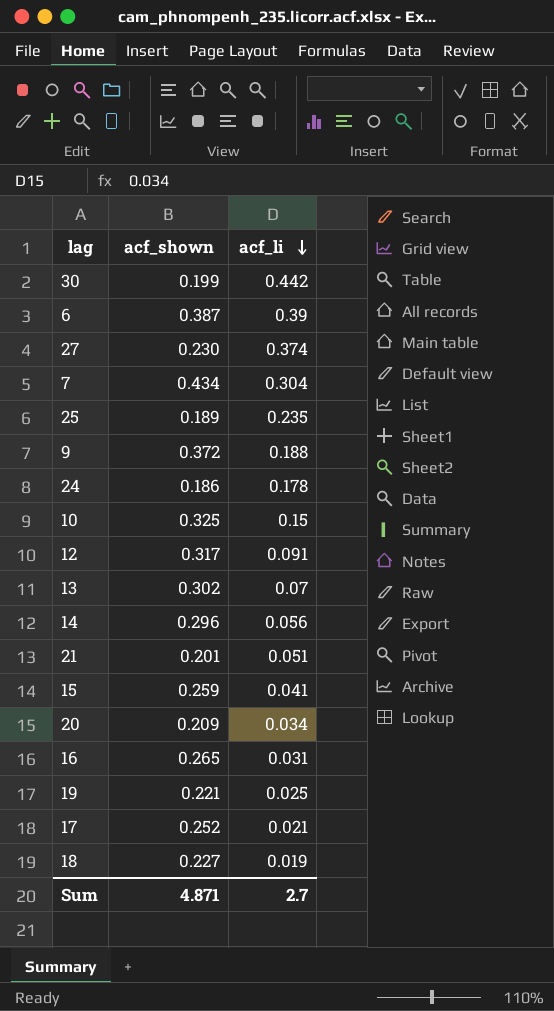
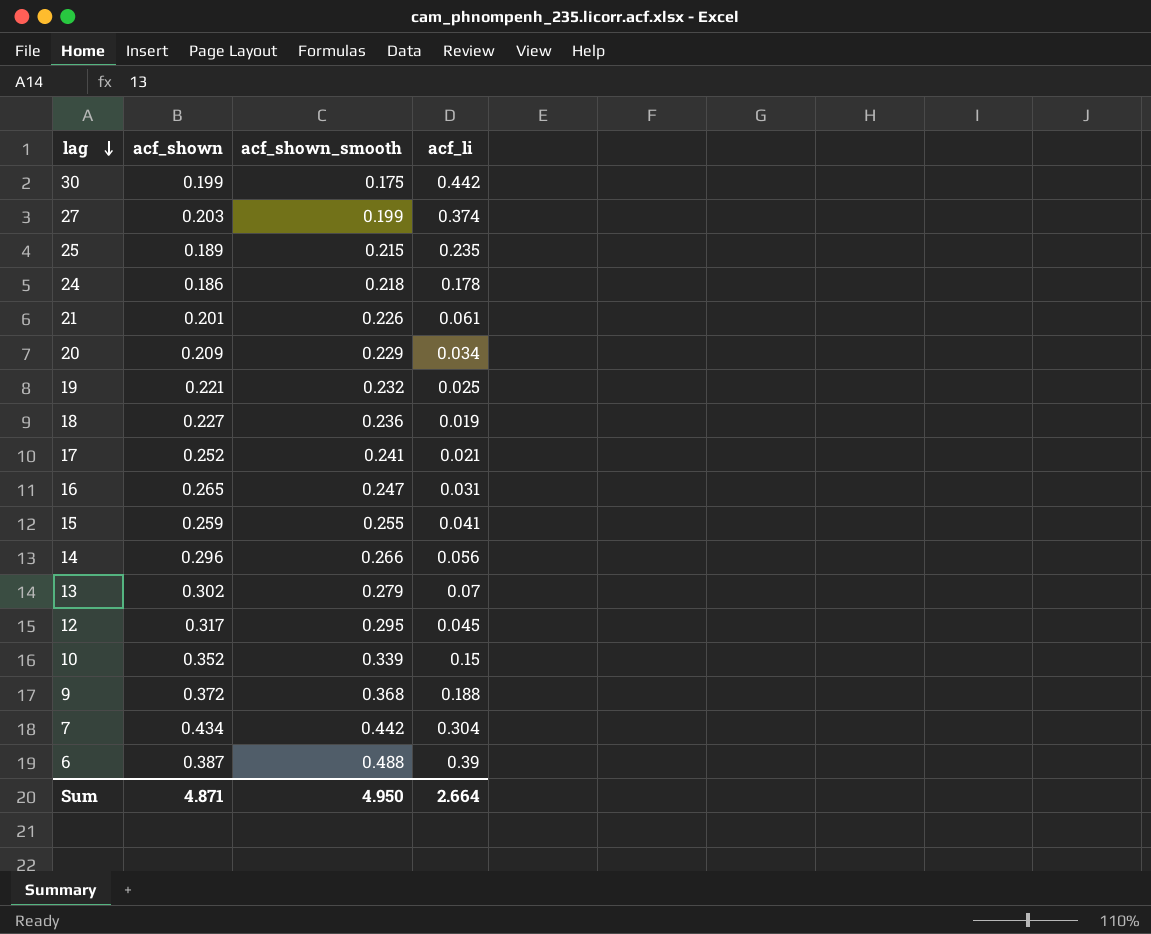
row order: acf_li descending -> lag descending
column acf_shown_smooth | position: none -> 3
27 | acf_shown: 0.230 -> 0.203
21 | acf_li: 0.051 -> 0.061
12 | acf_li: 0.091 -> 0.045
10 | acf_shown: 0.325 -> 0.352
Sum | acf_li: 2.7 -> 2.664

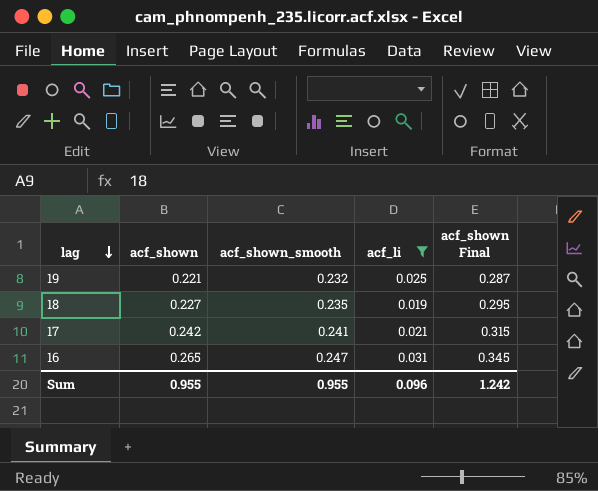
filter: none -> acf_li <= 0.031
column acf_shown Final | formula: none -> [acf_shown] * 1.3
18 | acf_shown_smooth: 0.236 -> 0.235
17 | acf_shown: 0.252 -> 0.242
Sum | acf_shown: 4.871 -> 0.955
Sum | acf_shown_smooth: 4.950 -> 0.955
Sum | acf_li: 2.664 -> 0.096

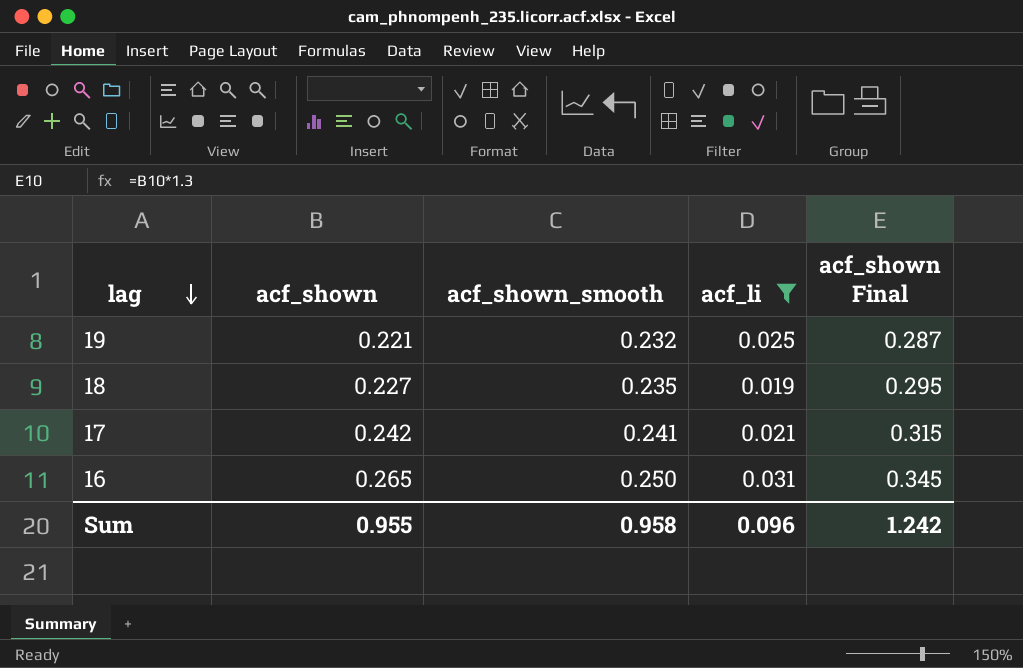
16 | acf_shown_smooth: 0.247 -> 0.250
Sum | acf_shown_smooth: 0.955 -> 0.958

